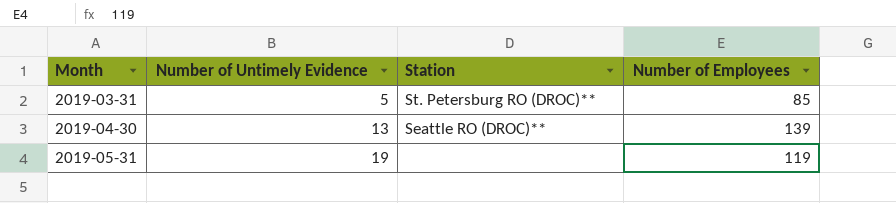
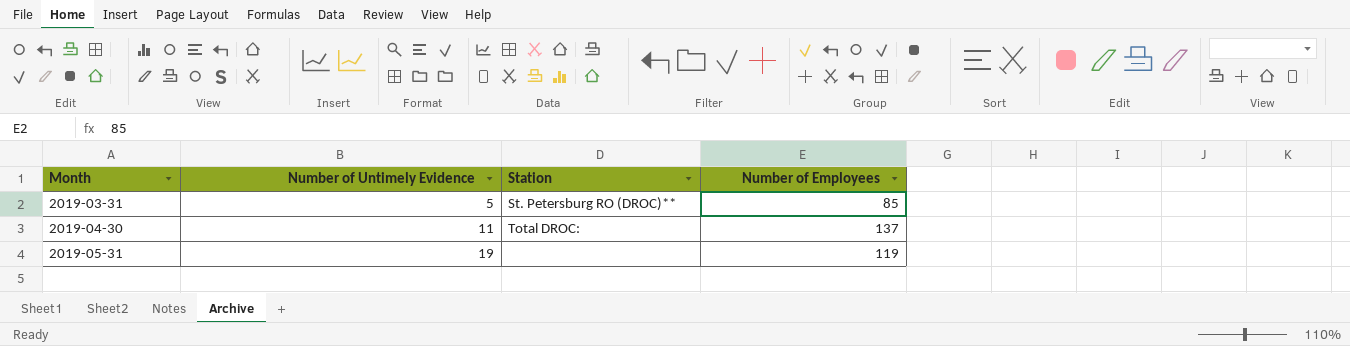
2019-04-30 | Number of Untimely Evidence: 13 -> 11
2019-04-30 | Station: Seattle RO (DROC)** -> Total DROC:
2019-04-30 | Number of Employees: 139 -> 137

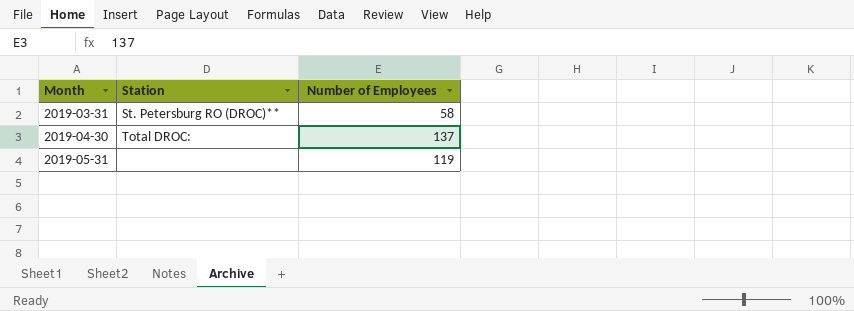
column Number of Untimely Evidence | position: 2 -> none
2019-03-31 | Number of Employees: 85 -> 58

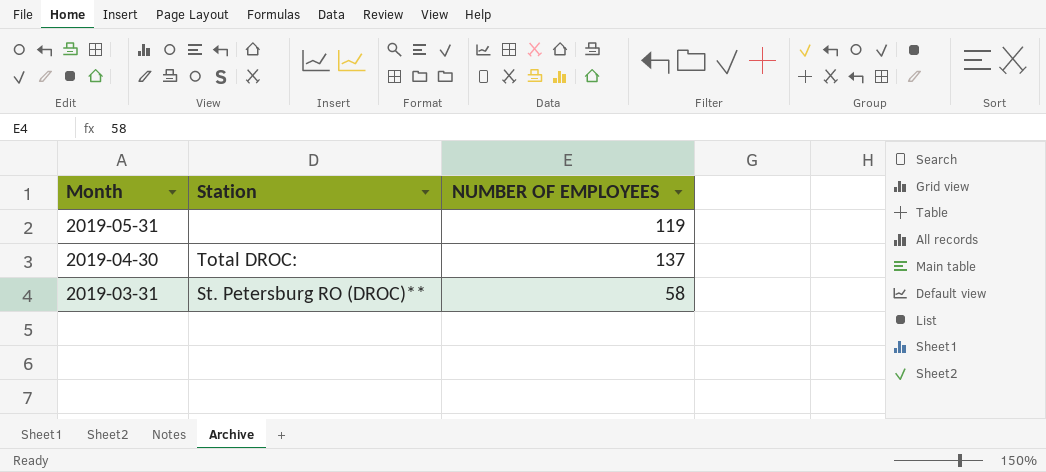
row order: Month ascending -> Month descending
column name: Number of Employees -> NUMBER OF EMPLOYEES

